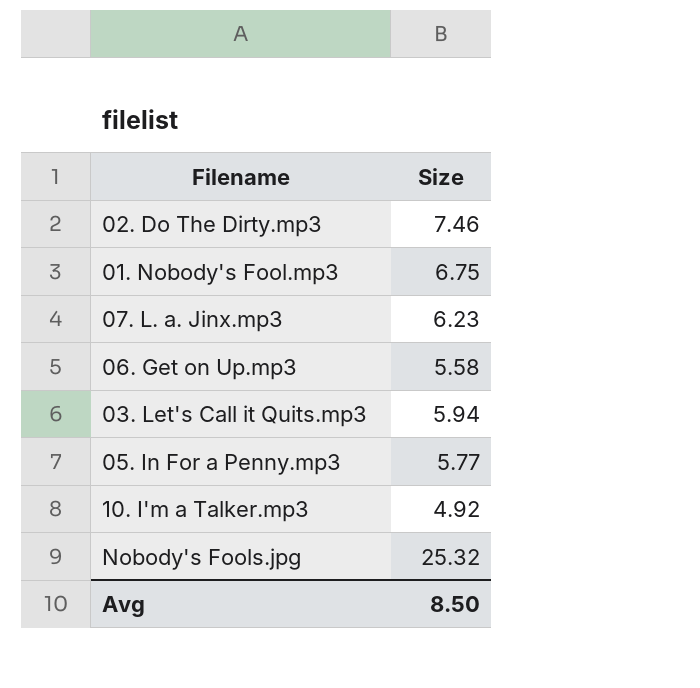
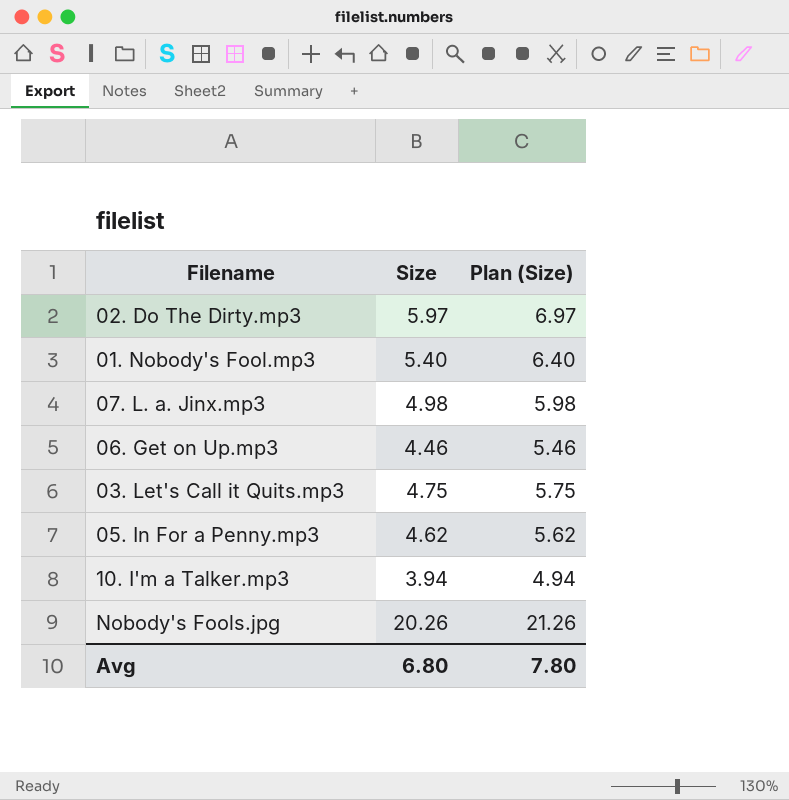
column Plan (Size) | formula: none -> [Size] + 1
02. Do The Dirty.mp3 | Size: 7.46 -> 5.97
01. Nobody's Fool.mp3 | Size: 6.75 -> 5.40
07. L. a. Jinx.mp3 | Size: 6.23 -> 4.98
06. Get on Up.mp3 | Size: 5.58 -> 4.46
03. Let's Call it Quits.mp3 | Size: 5.94 -> 4.75
05. In For a Penny.mp3 | Size: 5.77 -> 4.62
10. I'm a Talker.mp3 | Size: 4.92 -> 3.94
Nobody's Fools.jpg | Size: 25.32 -> 20.26
Avg | Size: 8.50 -> 6.80

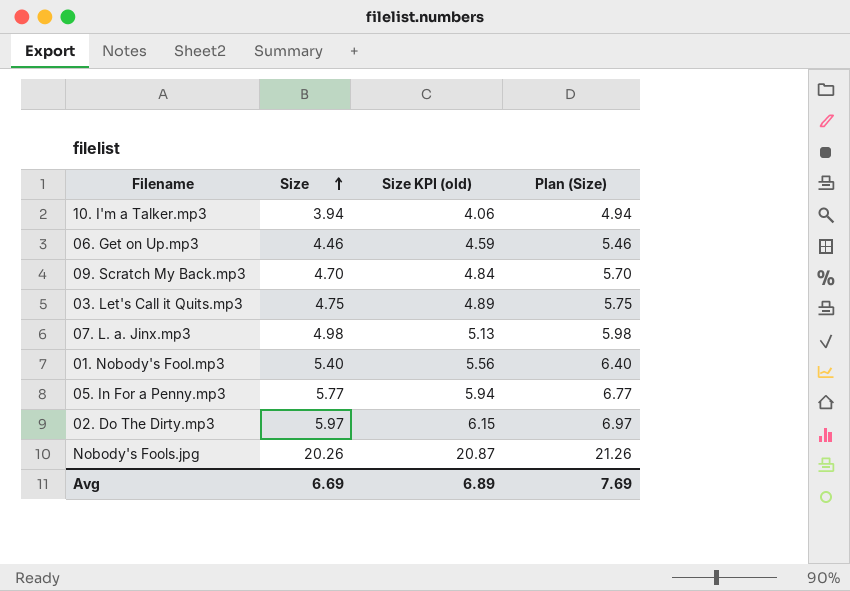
row order: none -> Size ascending
column Size KPI (old) | formula: none -> [Size] * 1.03
row 09. Scratch My Back.mp3: none -> 4.70 | 4.84 | 5.70
05. In For a Penny.mp3 | Size: 4.62 -> 5.77
05. In For a Penny.mp3 | Plan (Size): 5.62 -> 6.77
Avg | Size: 6.80 -> 6.69
Avg | Plan (Size): 7.80 -> 7.69

